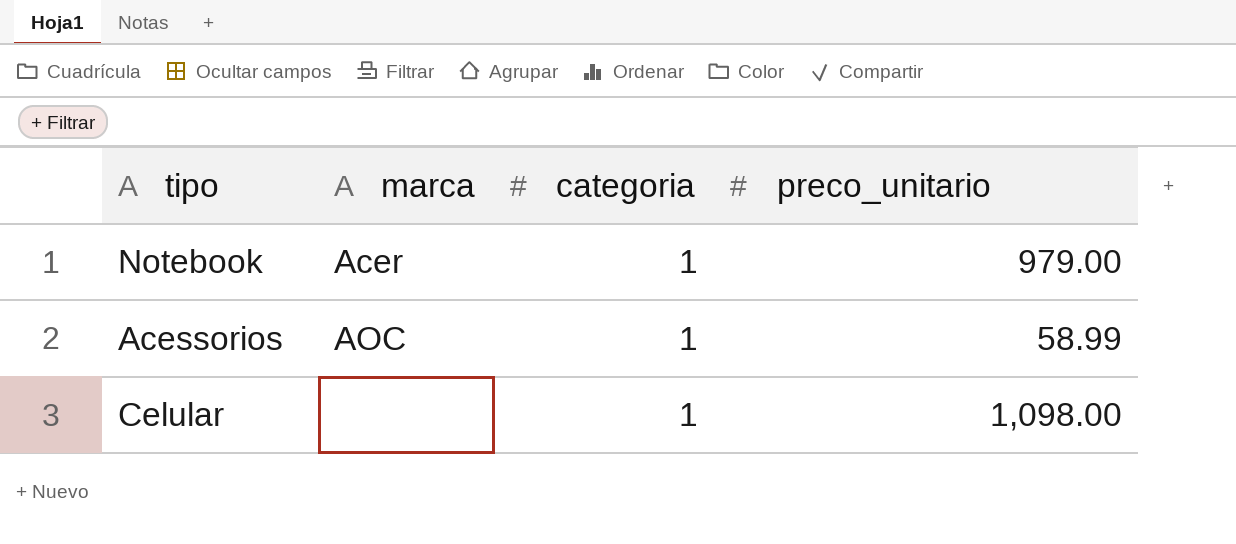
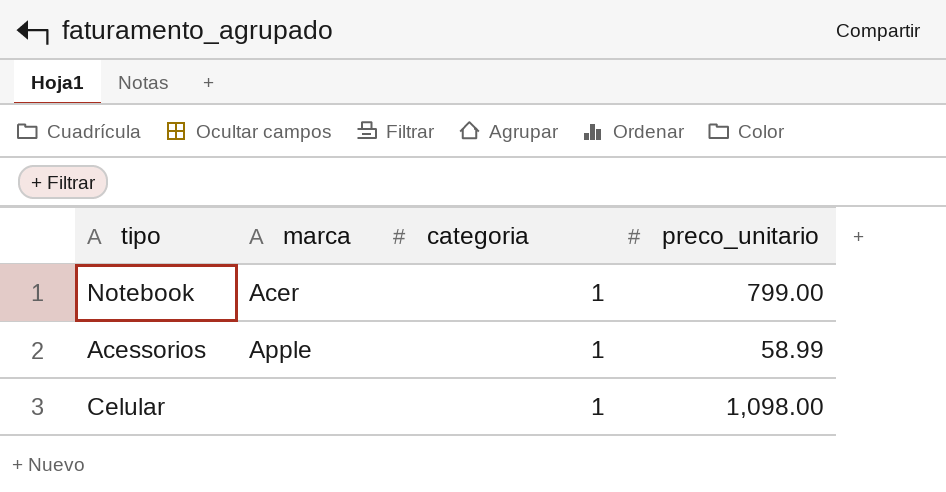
Notebook | preco_unitario: 979.00 -> 799.00
Acessorios | marca: AOC -> Apple

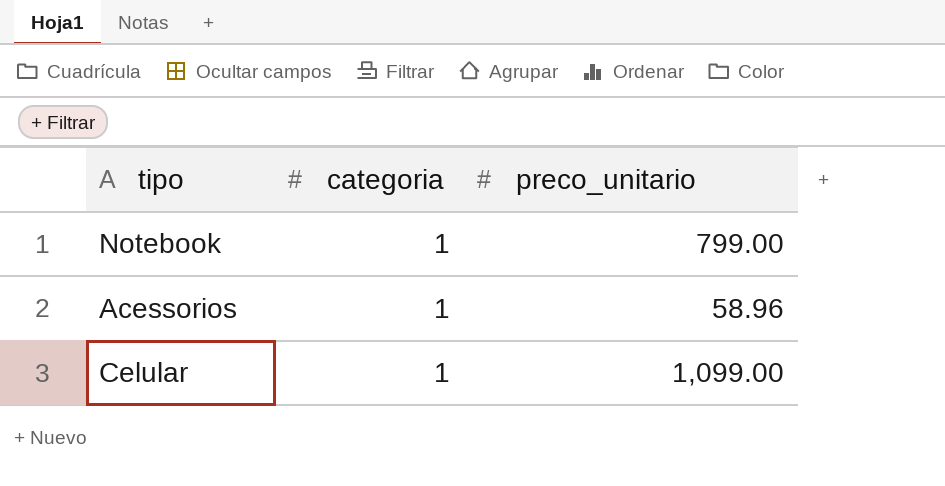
column marca | position: 2 -> none
Acessorios | preco_unitario: 58.99 -> 58.96
Celular | preco_unitario: 1,098.00 -> 1,099.00

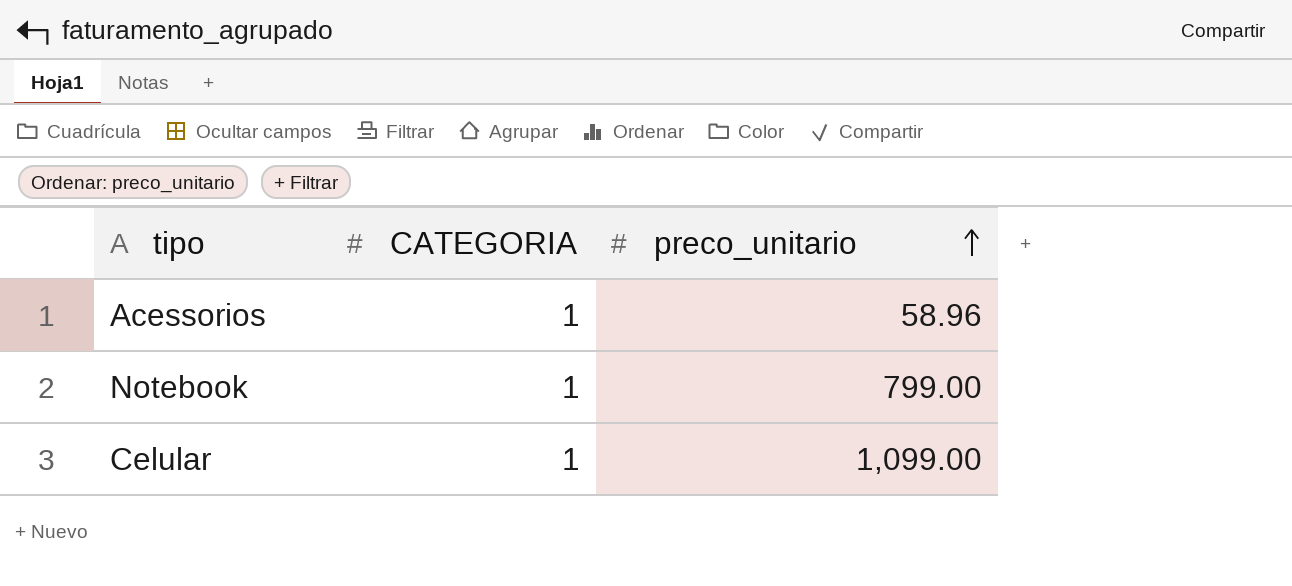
row order: none -> preco_unitario ascending
column name: categoria -> CATEGORIA

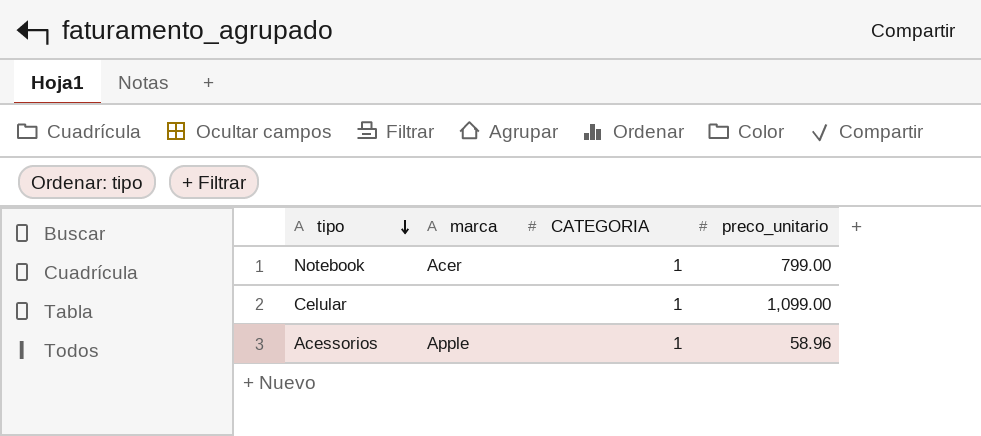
row order: preco_unitario ascending -> tipo descending
column marca | position: none -> 2

